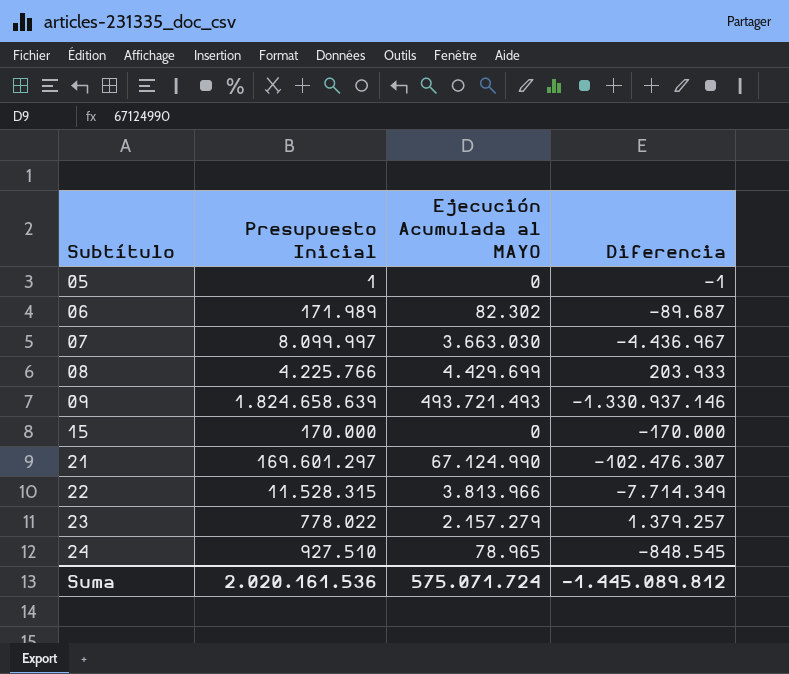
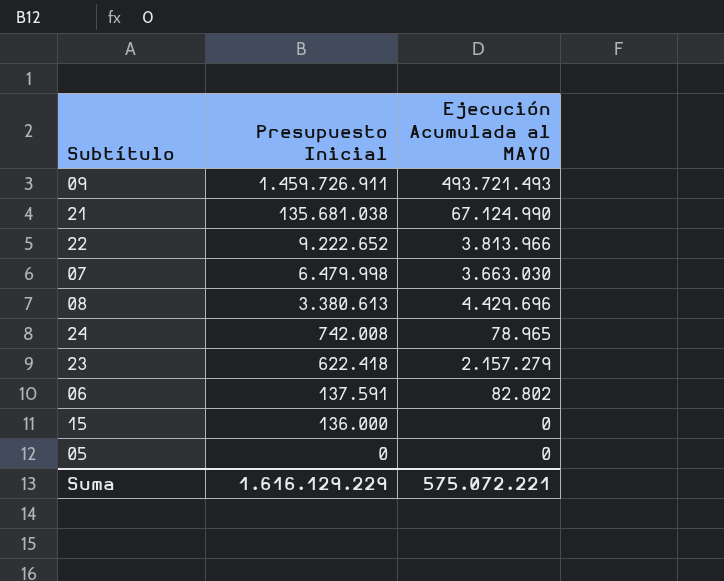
row order: Subtítulo ascending -> Presupuesto Inicial descending
column Diferencia | formula: [Ejecución Acumulada al MAYO] - [Presupuesto Inicial] -> none
09 | Presupuesto Inicial: 1.824.658.639 -> 1.459.726.911
21 | Presupuesto Inicial: 169.601.297 -> 135.681.038
22 | Presupuesto Inicial: 11.528.315 -> 9.222.652
07 | Presupuesto Inicial: 8.099.997 -> 6.479.998
08 | Presupuesto Inicial: 4.225.766 -> 3.380.613
08 | Ejecución Acumulada al MAYO: 4.429.699 -> 4.429.696
24 | Presupuesto Inicial: 927.510 -> 742.008
23 | Presupuesto Inicial: 778.022 -> 622.418
06 | Presupuesto Inicial: 171.989 -> 137.591
06 | Ejecución Acumulada al MAYO: 82.302 -> 82.802
15 | Presupuesto Inicial: 170.000 -> 136.000
05 | Presupuesto Inicial: 1 -> 0
Suma | Presupuesto Inicial: 2.020.161.536 -> 1.616.129.229
Suma | Ejecución Acumulada al MAYO: 575.071.724 -> 575.072.221

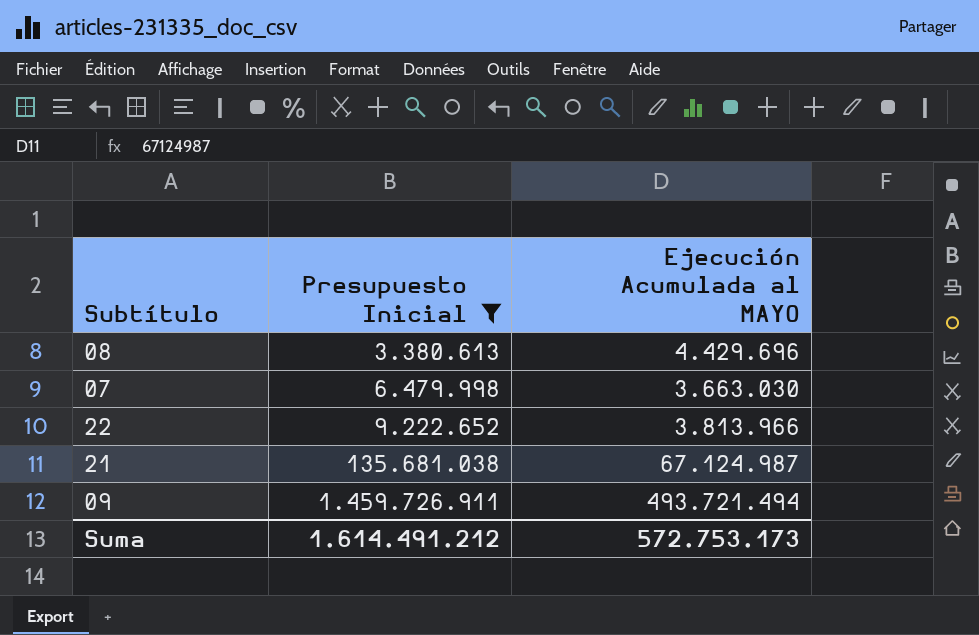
filter: none -> Presupuesto Inicial >= 3.380.613
row order: Presupuesto Inicial descending -> Presupuesto Inicial ascending
21 | Ejecución Acumulada al MAYO: 67.124.990 -> 67.124.987
09 | Ejecución Acumulada al MAYO: 493.721.493 -> 493.721.494
Suma | Presupuesto Inicial: 1.616.129.229 -> 1.614.491.212
Suma | Ejecución Acumulada al MAYO: 575.072.221 -> 572.753.173

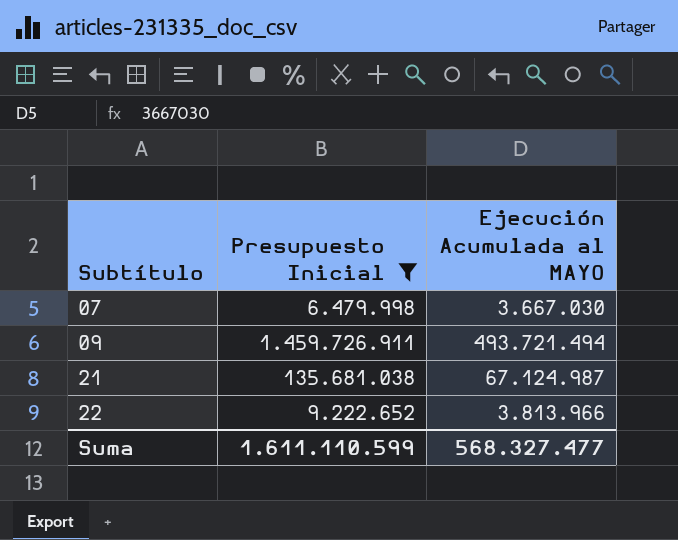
row order: Presupuesto Inicial ascending -> Subtítulo ascending
row 08: 3.380.613 | 4.429.696 -> none
07 | Ejecución Acumulada al MAYO: 3.663.030 -> 3.667.030
Suma | Presupuesto Inicial: 1.614.491.212 -> 1.611.110.599
Suma | Ejecución Acumulada al MAYO: 572.753.173 -> 568.327.477

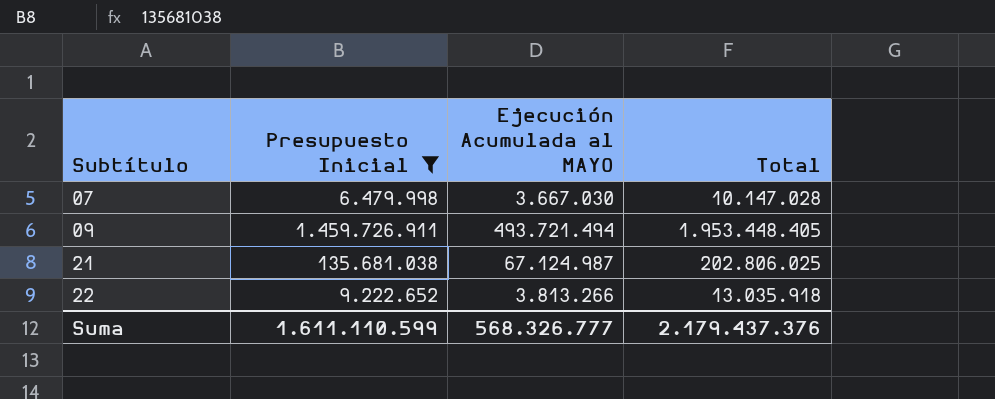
column Total | formula: none -> [Presupuesto Inicial] + [Ejecución Acumulada al MAYO]
22 | Ejecución Acumulada al MAYO: 3.813.966 -> 3.813.266
Suma | Ejecución Acumulada al MAYO: 568.327.477 -> 568.326.777

